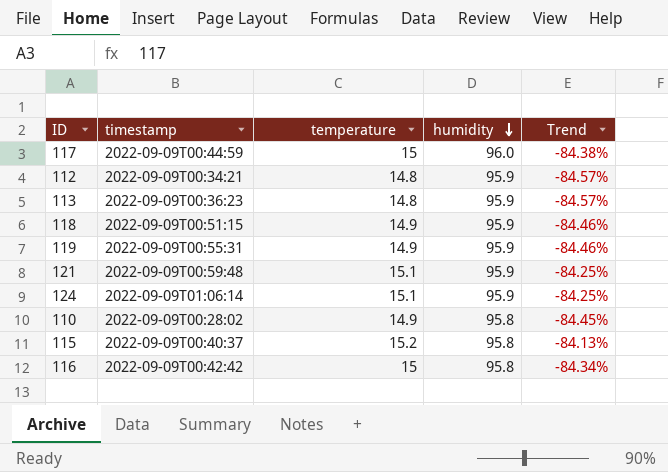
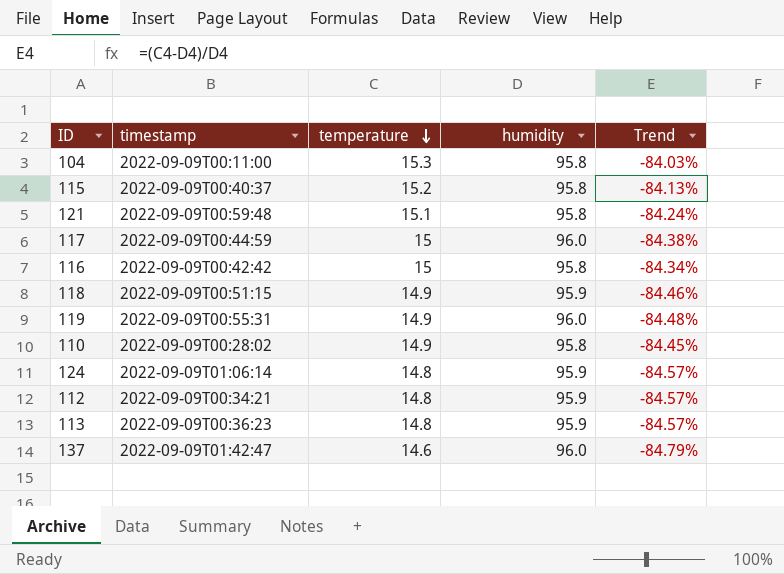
row order: humidity descending -> temperature descending
row 104: none -> 2022-09-09T00:11:00 | 15.3 | 95.8 | -84.03%
121 | humidity: 95.9 -> 95.8
121 | Trend: -84.25% -> -84.24%
119 | humidity: 95.9 -> 96.0
119 | Trend: -84.46% -> -84.48%
124 | temperature: 15.1 -> 14.8
124 | Trend: -84.25% -> -84.57%
row 137: none -> 2022-09-09T01:42:47 | 14.6 | 96.0 | -84.79%

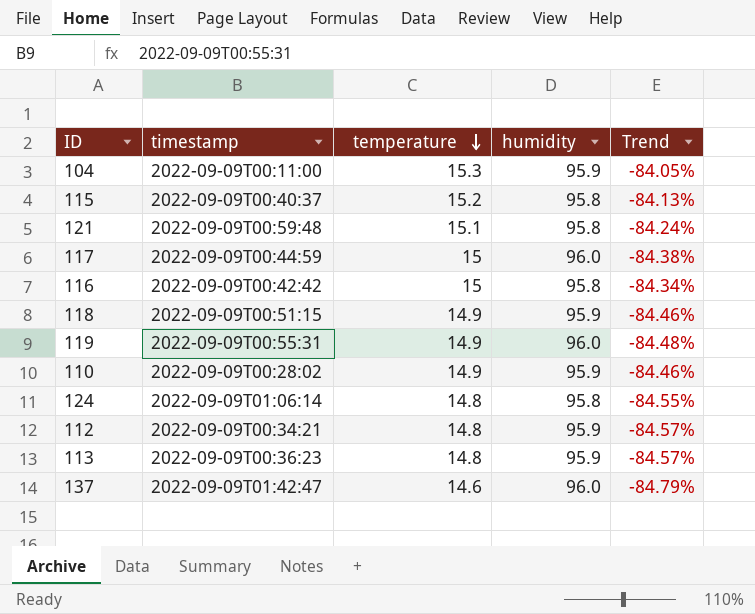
104 | humidity: 95.8 -> 95.9
104 | Trend: -84.03% -> -84.05%
110 | humidity: 95.8 -> 95.9
110 | Trend: -84.45% -> -84.46%
124 | humidity: 95.9 -> 95.8
124 | Trend: -84.57% -> -84.55%

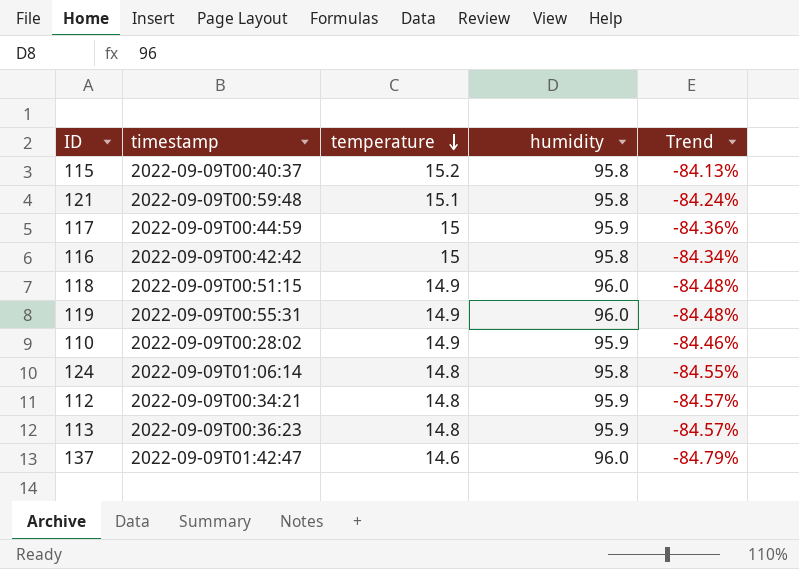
row 104: 2022-09-09T00:11:00 | 15.3 | 95.9 | -84.05% -> none
117 | humidity: 96.0 -> 95.9
117 | Trend: -84.38% -> -84.36%
118 | humidity: 95.9 -> 96.0
118 | Trend: -84.46% -> -84.48%

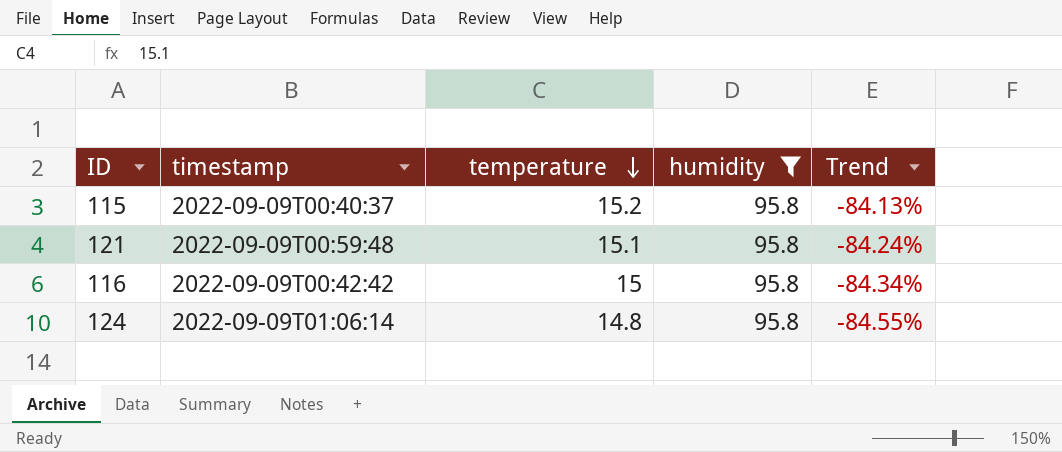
filter: none -> humidity = 95.8

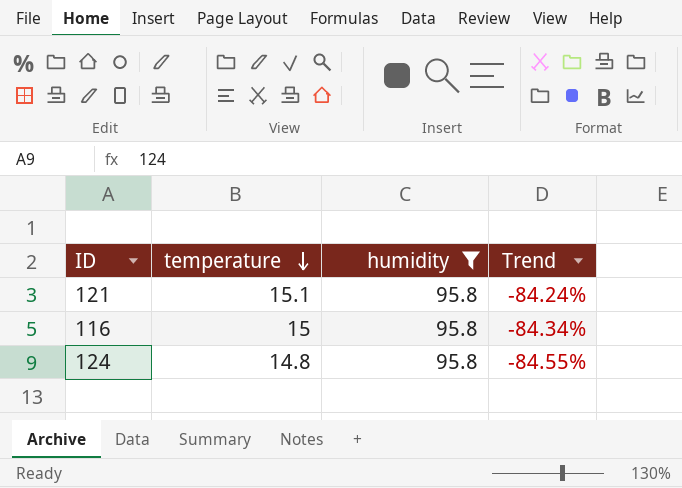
column timestamp | position: 2 -> none
row 115: 2022-09-09T00:40:37 | 15.2 | 95.8 | -84.13% -> none

